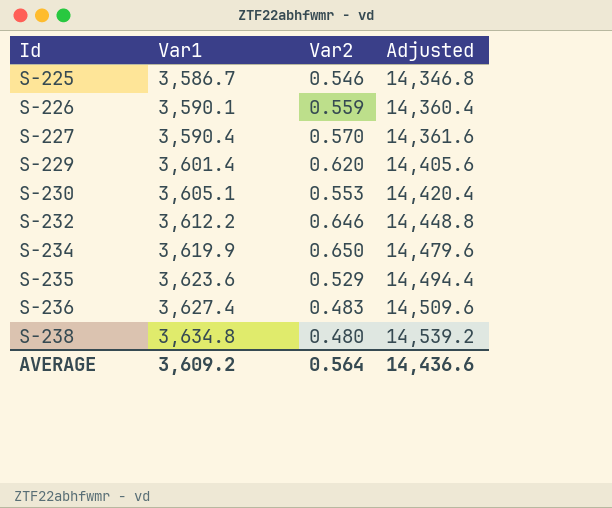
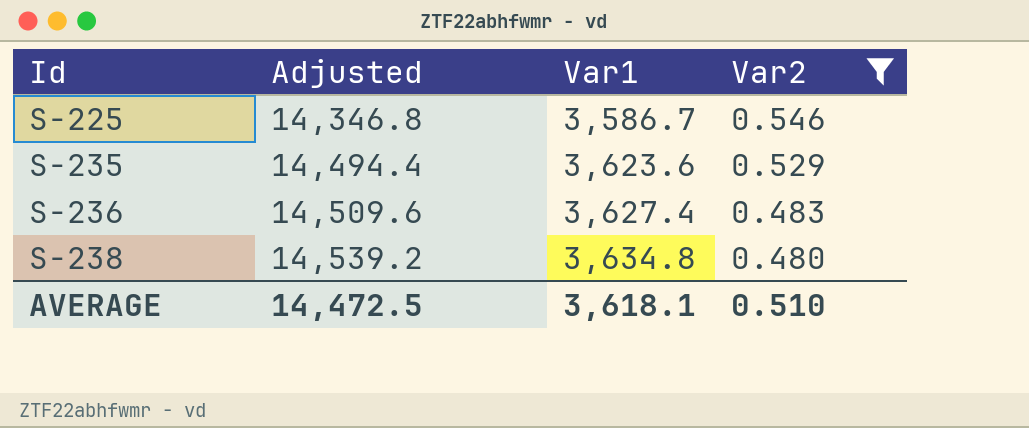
filter: none -> Var2 <= 0.546
column Adjusted | position: 4 -> 2
AVERAGE | Adjusted: 14,436.6 -> 14,472.5
AVERAGE | Var1: 3,609.2 -> 3,618.1
AVERAGE | Var2: 0.564 -> 0.510

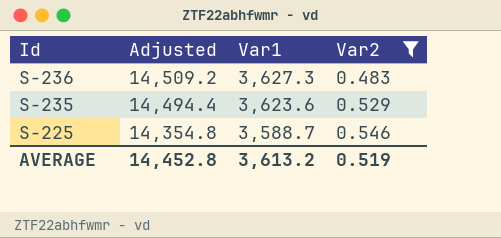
row order: Id ascending -> Id descending
row S-238: 14,539.2 | 3,634.8 | 0.480 -> none
S-236 | Adjusted: 14,509.6 -> 14,509.2
S-236 | Var1: 3,627.4 -> 3,627.3
S-225 | Adjusted: 14,346.8 -> 14,354.8
S-225 | Var1: 3,586.7 -> 3,588.7
AVERAGE | Adjusted: 14,472.5 -> 14,452.8
AVERAGE | Var1: 3,618.1 -> 3,613.2
AVERAGE | Var2: 0.510 -> 0.519

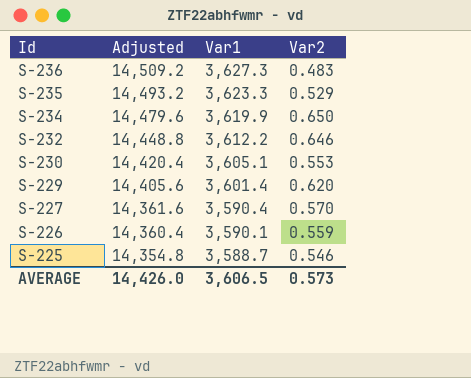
filter: Var2 <= 0.546 -> none
S-235 | Adjusted: 14,494.4 -> 14,493.2
S-235 | Var1: 3,623.6 -> 3,623.3
AVERAGE | Adjusted: 14,452.8 -> 14,426.0
AVERAGE | Var1: 3,613.2 -> 3,606.5
AVERAGE | Var2: 0.519 -> 0.573

